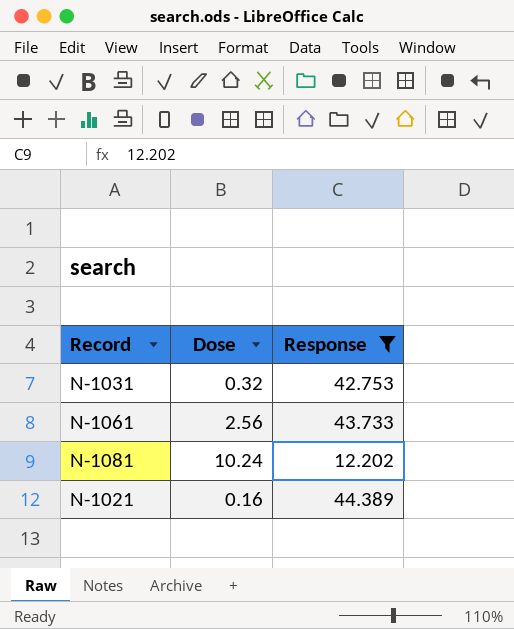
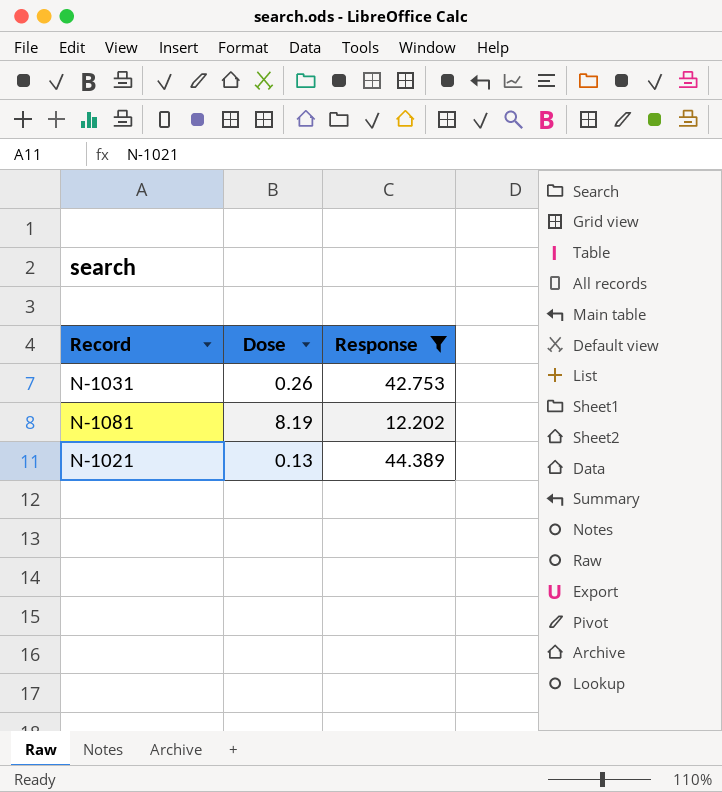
row N-1061: 2.56 | 43.733 -> none
N-1031 | Dose: 0.32 -> 0.26
N-1081 | Dose: 10.24 -> 8.19
N-1021 | Dose: 0.16 -> 0.13

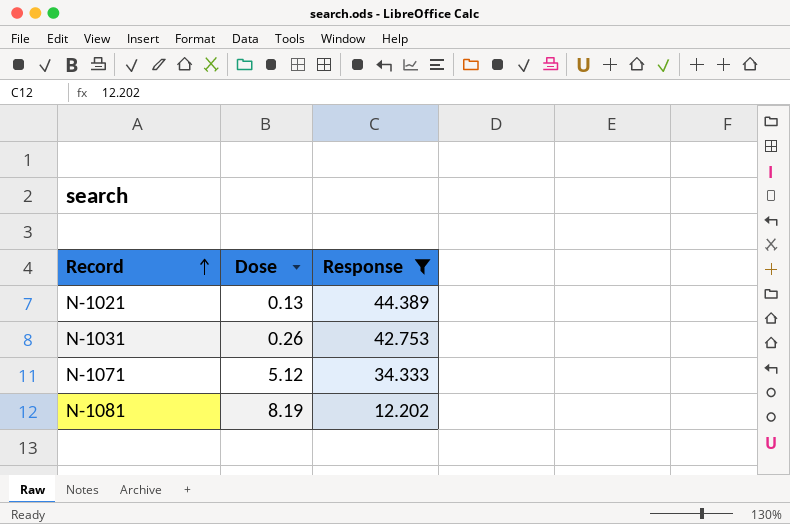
row order: none -> Record ascending
row N-1071: none -> 5.12 | 34.333

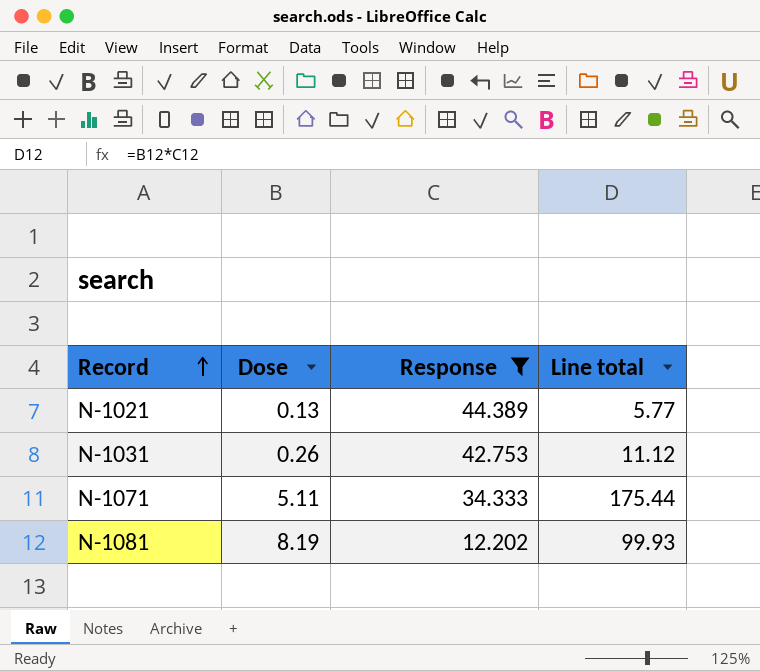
column Line total | formula: none -> [Dose] * [Response]
N-1071 | Dose: 5.12 -> 5.11

